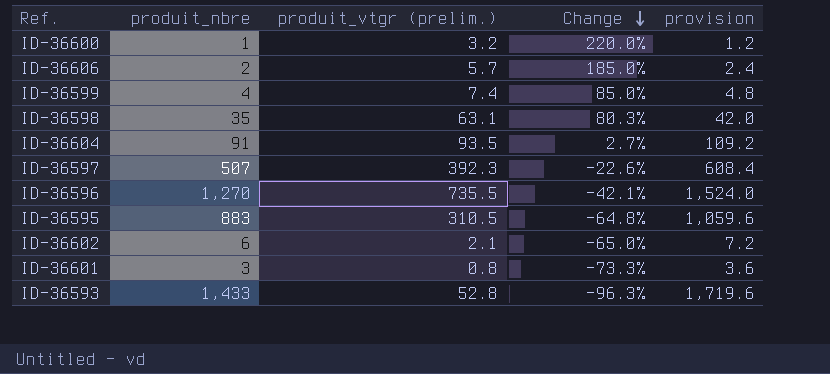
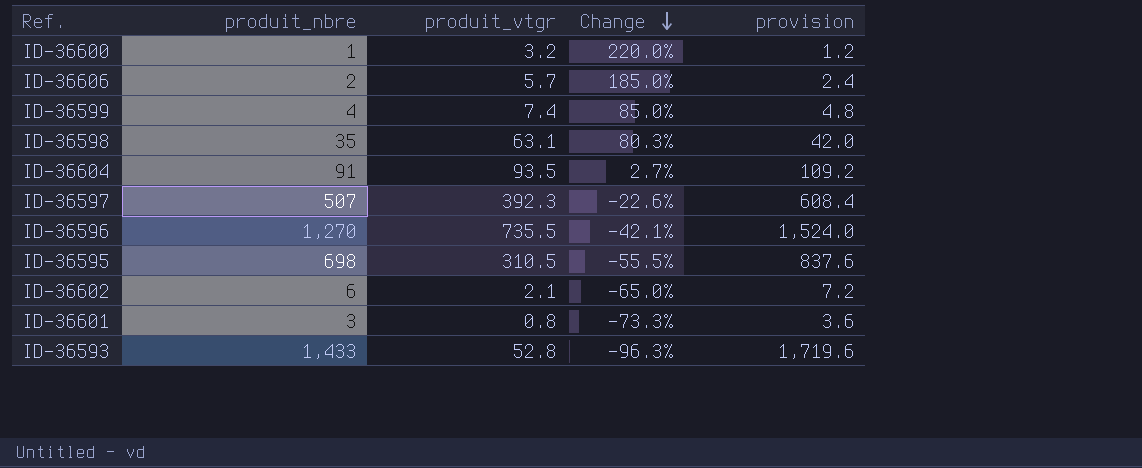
column name: produit_vtgr (prelim.) -> produit_vtgr
ID-36595 | produit_nbre: 883 -> 698
ID-36595 | Change: -64.8% -> -55.5%
ID-36595 | provision: 1,059.6 -> 837.6

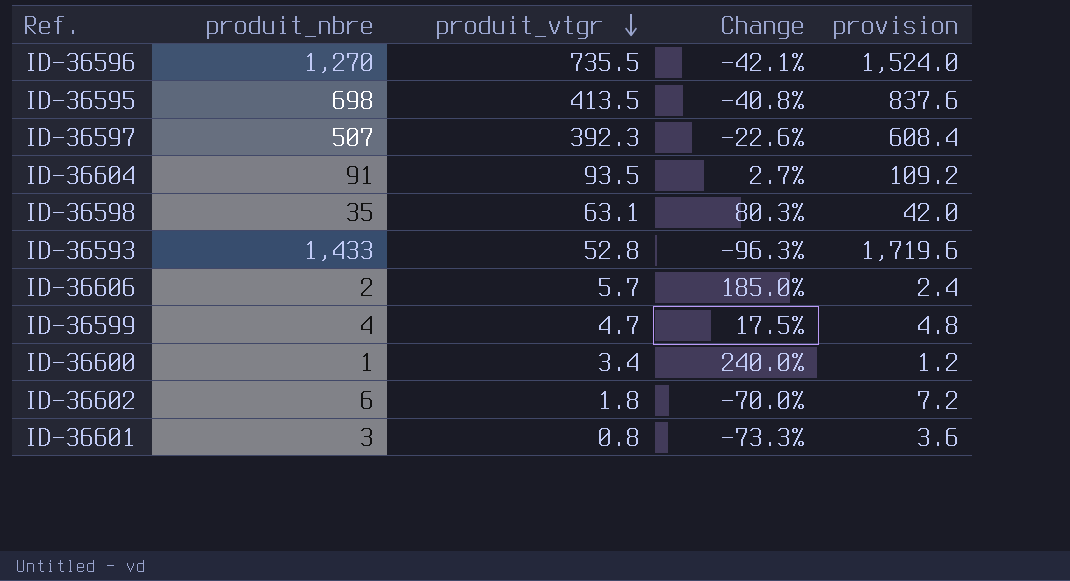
row order: Change descending -> produit_vtgr descending
ID-36595 | produit_vtgr: 310.5 -> 413.5
ID-36595 | Change: -55.5% -> -40.8%
ID-36599 | produit_vtgr: 7.4 -> 4.7
ID-36599 | Change: 85.0% -> 17.5%
ID-36600 | produit_vtgr: 3.2 -> 3.4
ID-36600 | Change: 220.0% -> 240.0%
ID-36602 | produit_vtgr: 2.1 -> 1.8
ID-36602 | Change: -65.0% -> -70.0%

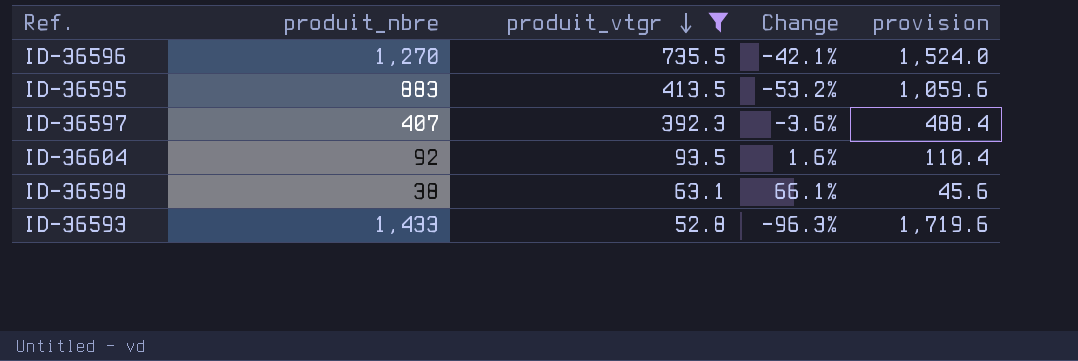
filter: none -> produit_vtgr >= 52.8
ID-36595 | produit_nbre: 698 -> 883
ID-36595 | Change: -40.8% -> -53.2%
ID-36595 | provision: 837.6 -> 1,059.6
ID-36597 | produit_nbre: 507 -> 407
ID-36597 | Change: -22.6% -> -3.6%
ID-36597 | provision: 608.4 -> 488.4
ID-36604 | produit_nbre: 91 -> 92
ID-36604 | Change: 2.7% -> 1.6%
ID-36604 | provision: 109.2 -> 110.4
ID-36598 | produit_nbre: 35 -> 38
ID-36598 | Change: 80.3% -> 66.1%
ID-36598 | provision: 42.0 -> 45.6

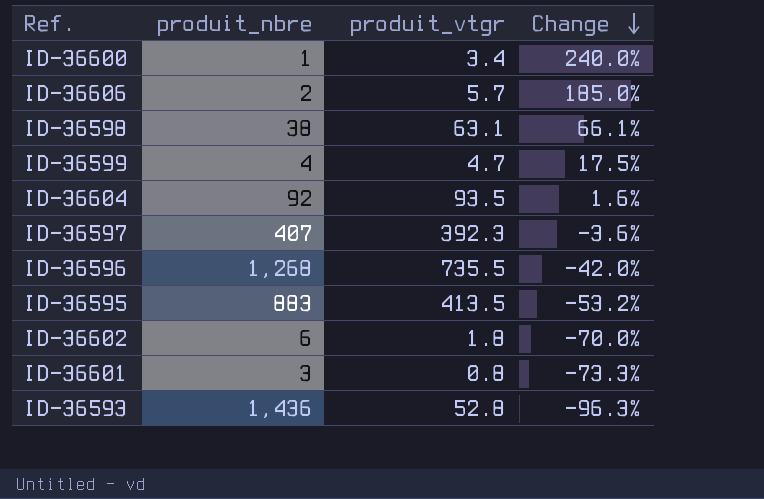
filter: produit_vtgr >= 52.8 -> none
row order: produit_vtgr descending -> Change descending
column provision | formula: [produit_nbre] * 1.2 -> none
ID-36596 | produit_nbre: 1,270 -> 1,268
ID-36596 | Change: -42.1% -> -42.0%
ID-36593 | produit_nbre: 1,433 -> 1,436

